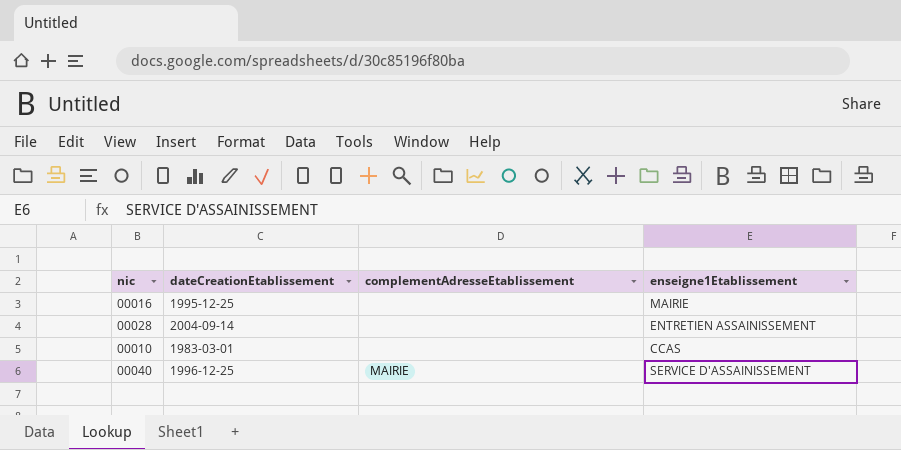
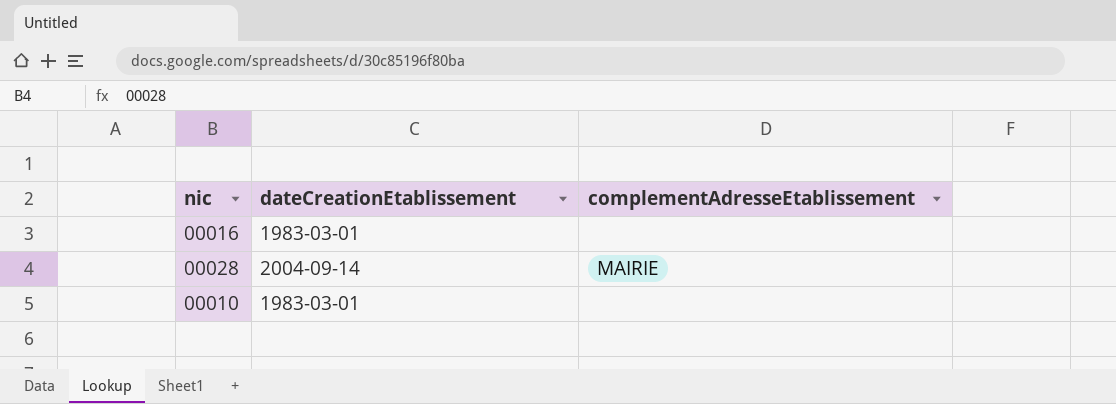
column enseigne1Etablissement | position: 4 -> none
row 00040: 1996-12-25 | MAIRIE | SERVICE D'ASSAINISSEMENT -> none
00016 | dateCreationEtablissement: 1995-12-25 -> 1983-03-01
00028 | complementAdresseEtablissement: none -> MAIRIE

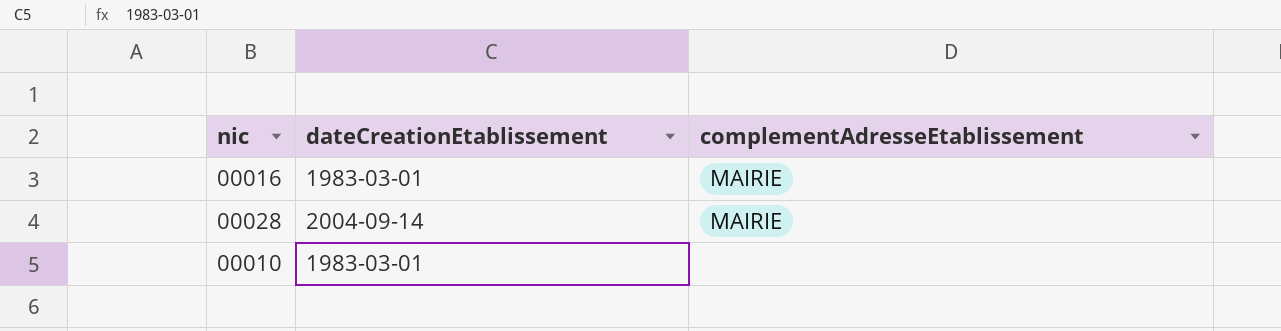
00016 | complementAdresseEtablissement: none -> MAIRIE

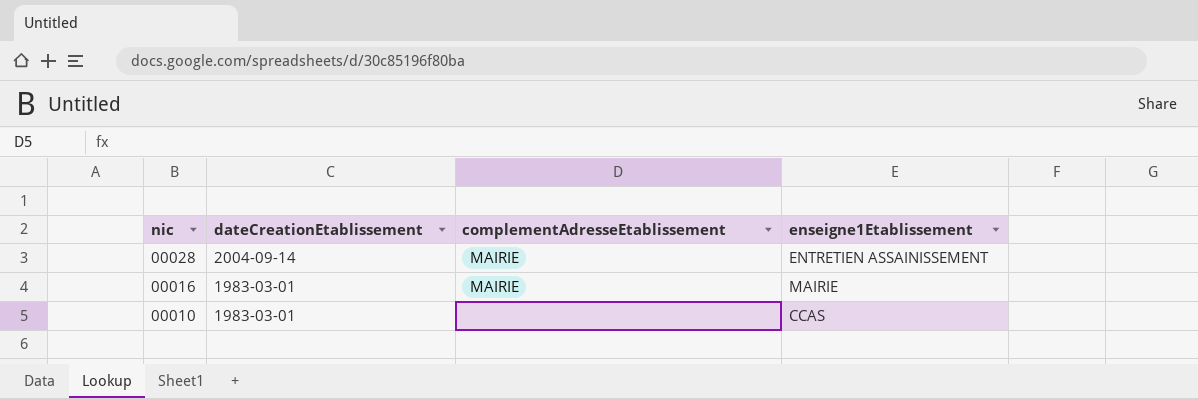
row order: none -> nic descending
column enseigne1Etablissement | position: none -> 4

